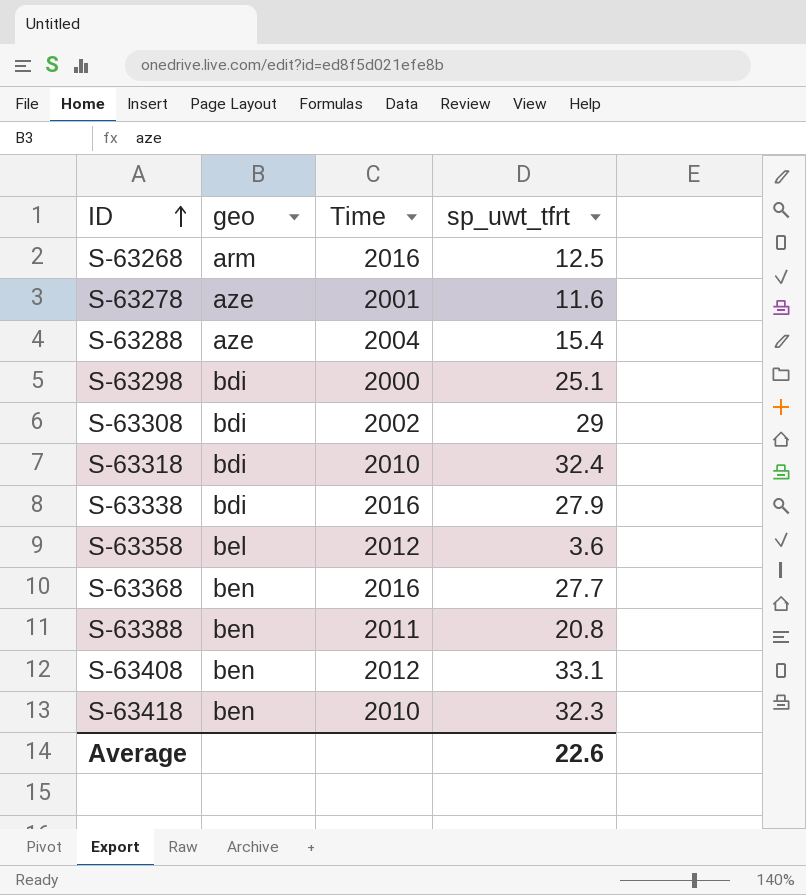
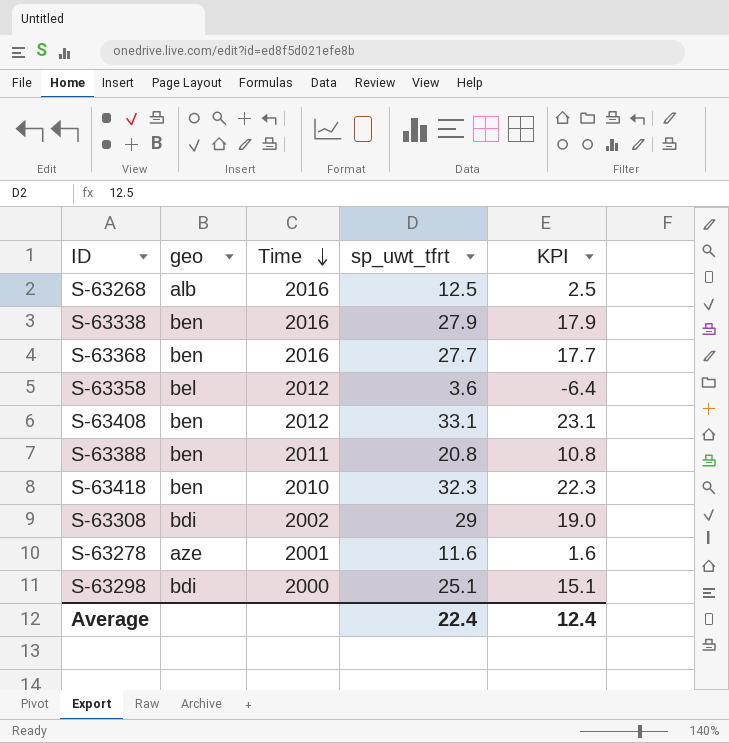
row order: ID ascending -> Time descending
column KPI | formula: none -> [sp_uwt_tfrt] - 10
row S-63288: aze | 2004 | 15.4 -> none
row S-63318: bdi | 2010 | 32.4 -> none
S-63268 | geo: arm -> alb
S-63338 | geo: bdi -> ben
Average | sp_uwt_tfrt: 22.6 -> 22.4

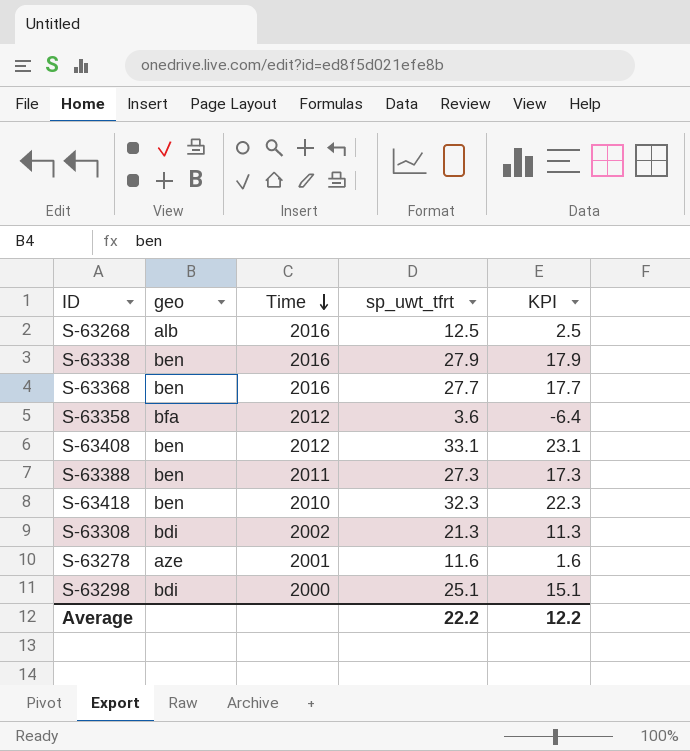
S-63358 | geo: bel -> bfa
S-63388 | sp_uwt_tfrt: 20.8 -> 27.3
S-63388 | KPI: 10.8 -> 17.3
S-63308 | sp_uwt_tfrt: 29 -> 21.3
S-63308 | KPI: 19.0 -> 11.3
Average | sp_uwt_tfrt: 22.4 -> 22.2
Average | KPI: 12.4 -> 12.2

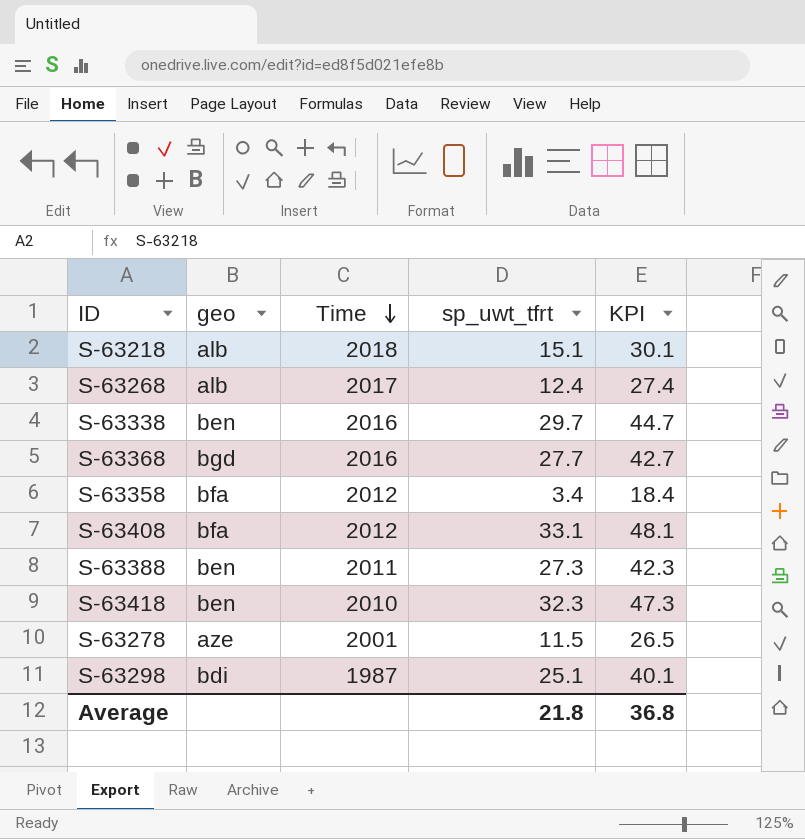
column KPI | formula: [sp_uwt_tfrt] - 10 -> [sp_uwt_tfrt] + 15
row S-63308: bdi | 2002 | 21.3 | 11.3 -> none
row S-63218: none -> alb | 2018 | 15.1 | 30.1
S-63268 | Time: 2016 -> 2017
S-63268 | sp_uwt_tfrt: 12.5 -> 12.4
S-63338 | sp_uwt_tfrt: 27.9 -> 29.7
S-63368 | geo: ben -> bgd
S-63358 | sp_uwt_tfrt: 3.6 -> 3.4
S-63408 | geo: ben -> bfa
S-63278 | sp_uwt_tfrt: 11.6 -> 11.5
S-63298 | Time: 2000 -> 1987
Average | sp_uwt_tfrt: 22.2 -> 21.8
Average | KPI: 12.2 -> 36.8

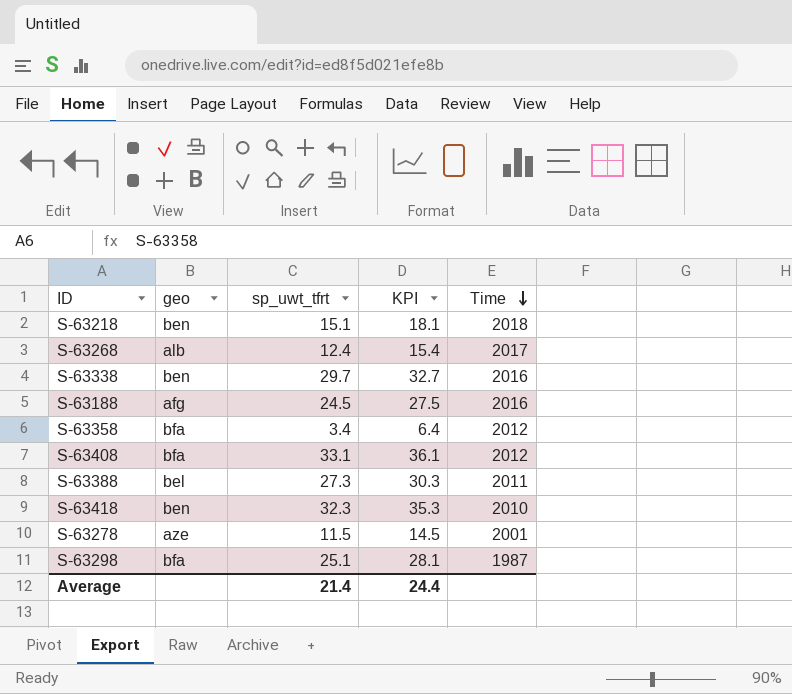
column KPI | formula: [sp_uwt_tfrt] + 15 -> [sp_uwt_tfrt] + 3
column Time | position: 3 -> 5
row S-63368: bgd | 2016 | 27.7 | 42.7 -> none
S-63218 | geo: alb -> ben
row S-63188: none -> afg | 24.5 | 27.5 | 2016
S-63388 | geo: ben -> bel
S-63298 | geo: bdi -> bfa
Average | sp_uwt_tfrt: 21.8 -> 21.4
Average | KPI: 36.8 -> 24.4

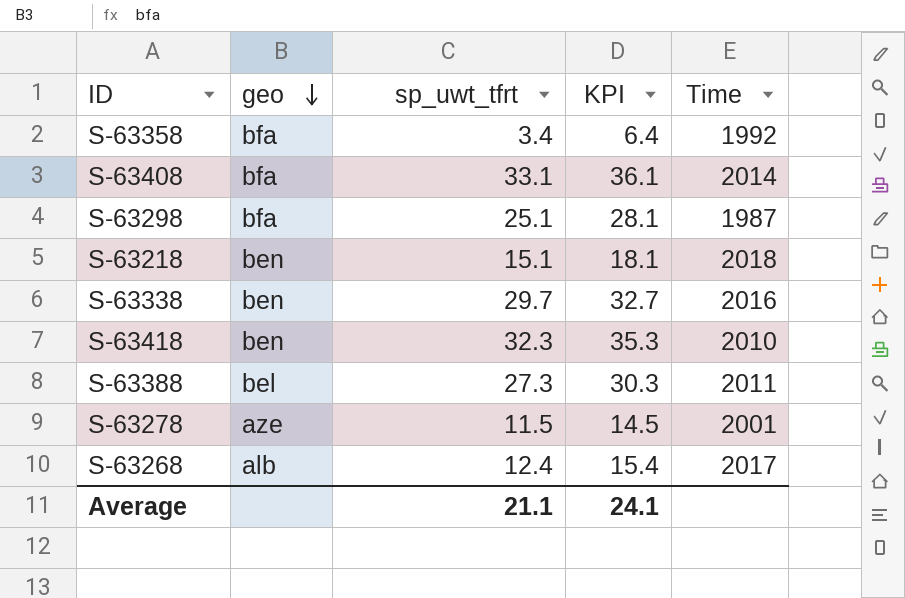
row order: Time descending -> geo descending
row S-63188: afg | 24.5 | 27.5 | 2016 -> none
S-63358 | Time: 2012 -> 1992
S-63408 | Time: 2012 -> 2014
Average | sp_uwt_tfrt: 21.4 -> 21.1
Average | KPI: 24.4 -> 24.1

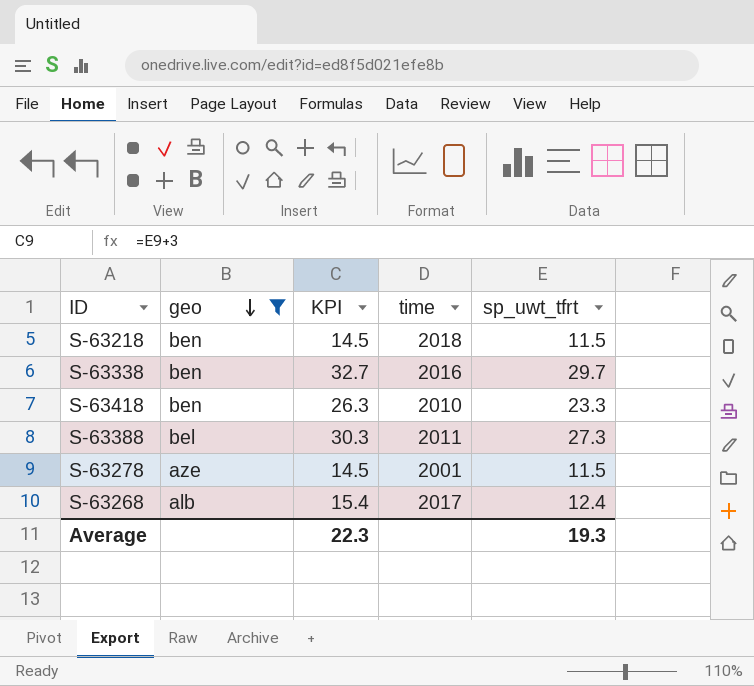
filter: none -> geo != bfa
column name: Time -> time
column sp_uwt_tfrt | position: 3 -> 5
S-63218 | KPI: 18.1 -> 14.5
S-63218 | sp_uwt_tfrt: 15.1 -> 11.5
S-63418 | KPI: 35.3 -> 26.3
S-63418 | sp_uwt_tfrt: 32.3 -> 23.3
Average | KPI: 24.1 -> 22.3
Average | sp_uwt_tfrt: 21.1 -> 19.3

